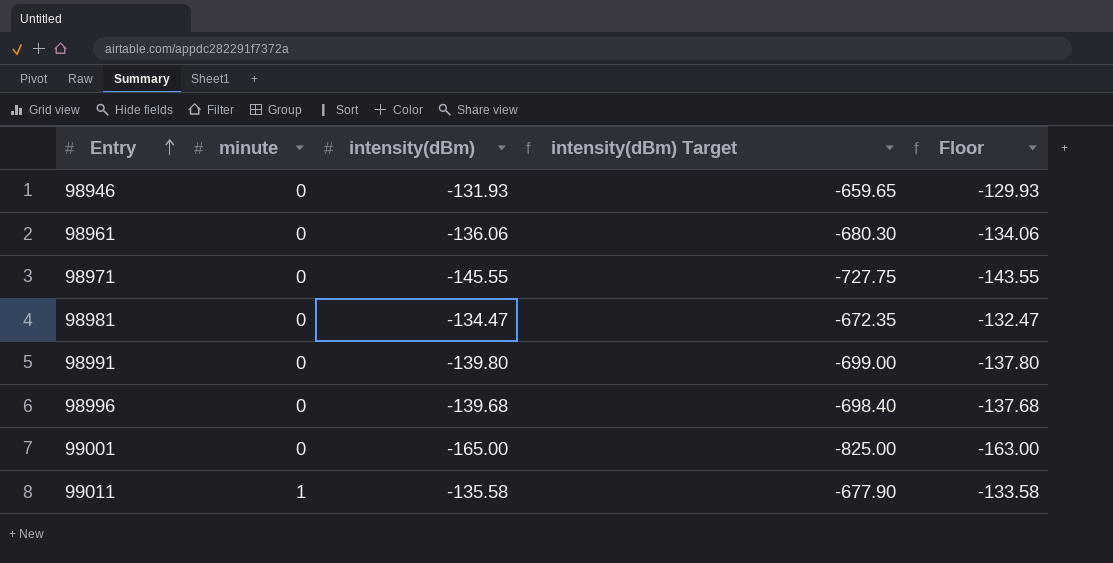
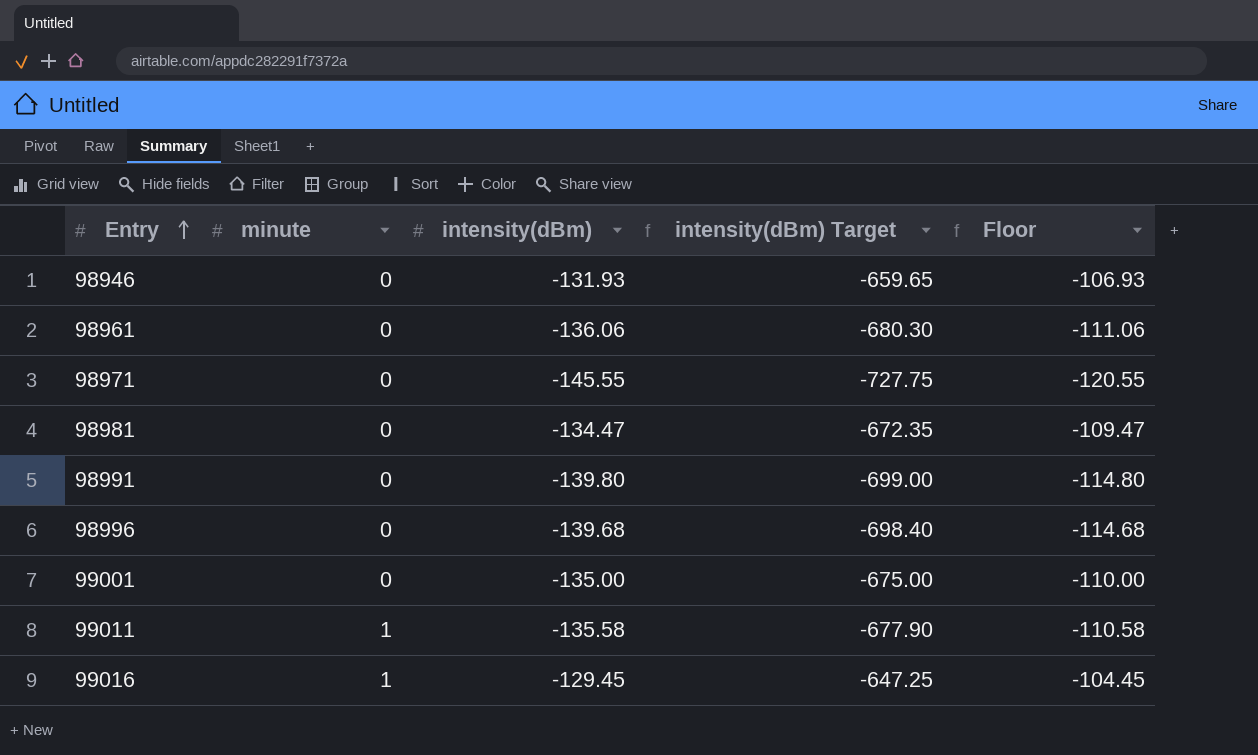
column Floor | formula: [intensity(dBm)] + 2 -> [intensity(dBm)] + 25
99001 | intensity(dBm): -165.00 -> -135.00
99001 | intensity(dBm) Target: -825.00 -> -675.00
row 99016: none -> 1 | -129.45 | -647.25 | -104.45

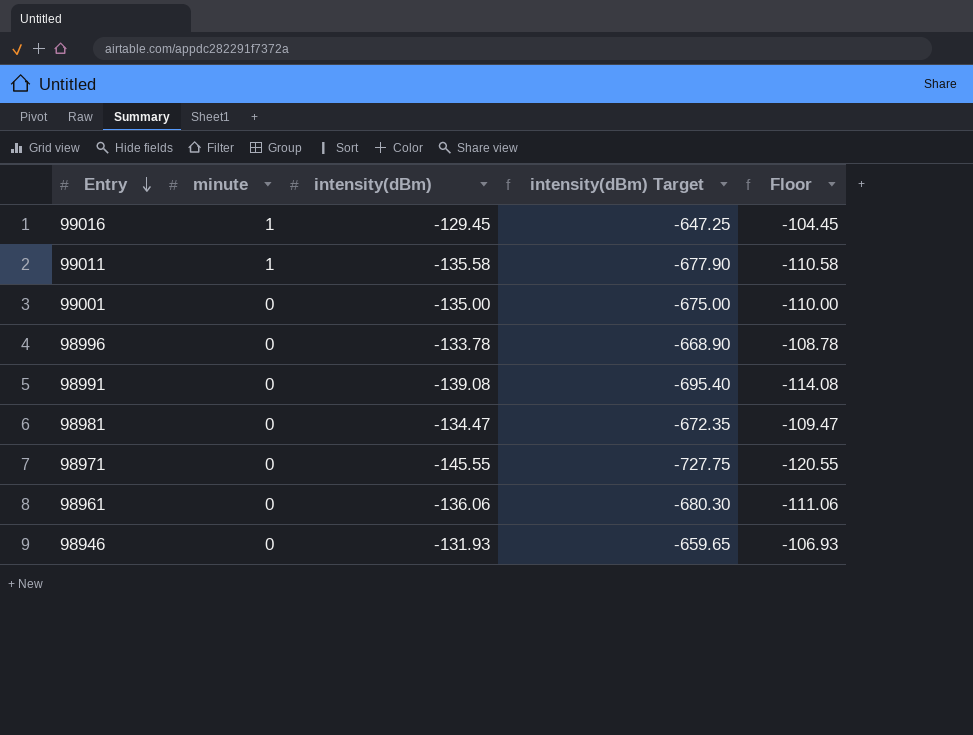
row order: Entry ascending -> Entry descending
98996 | intensity(dBm): -139.68 -> -133.78
98996 | intensity(dBm) Target: -698.40 -> -668.90
98996 | Floor: -114.68 -> -108.78
98991 | intensity(dBm): -139.80 -> -139.08
98991 | intensity(dBm) Target: -699.00 -> -695.40
98991 | Floor: -114.80 -> -114.08

